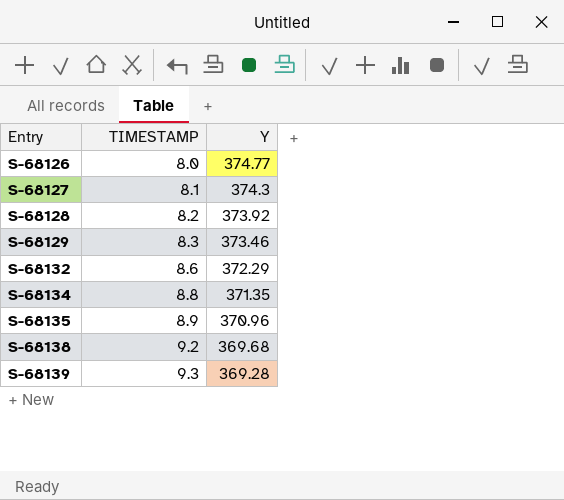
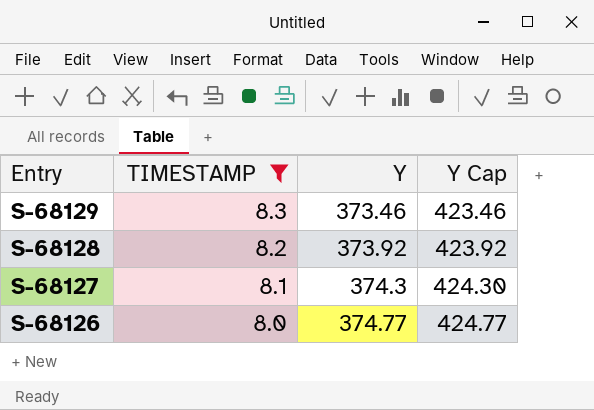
filter: none -> TIMESTAMP <= 8.3
row order: Entry ascending -> Entry descending
column Y Cap | formula: none -> [Y] + 50

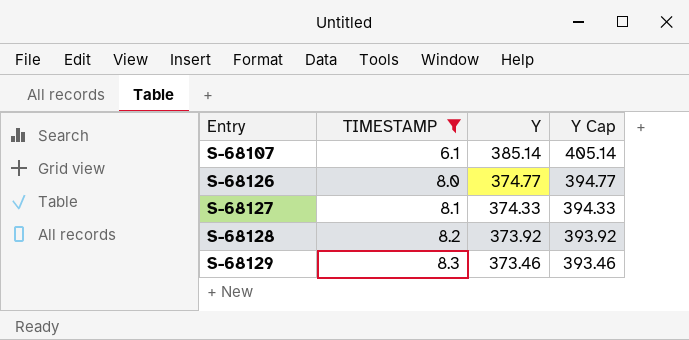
row order: Entry descending -> Entry ascending
column Y Cap | formula: [Y] + 50 -> [Y] + 20
row S-68107: none -> 6.1 | 385.14 | 405.14
S-68127 | Y: 374.3 -> 374.33

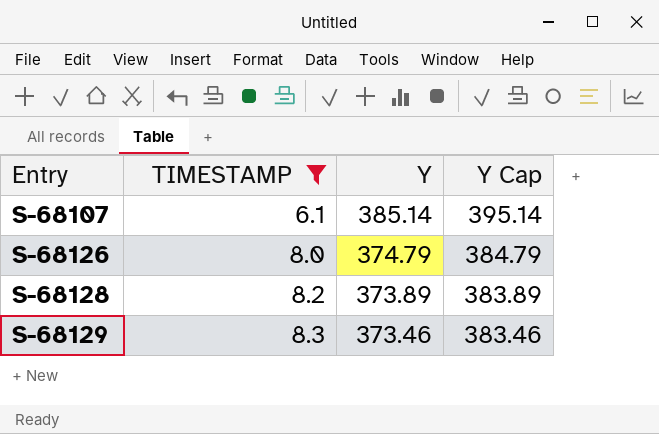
column Y Cap | formula: [Y] + 20 -> [Y] + 10
row S-68127: 8.1 | 374.33 | 394.33 -> none
S-68126 | Y: 374.77 -> 374.79
S-68128 | Y: 373.92 -> 373.89

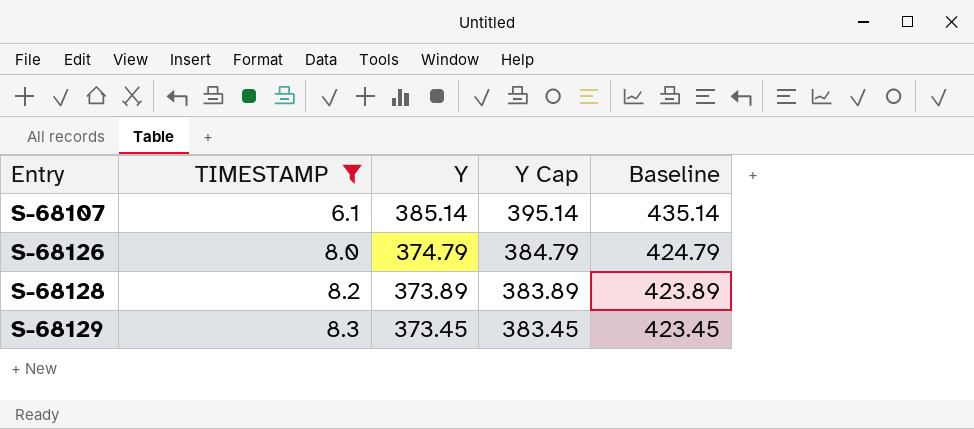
column Baseline | formula: none -> [Y] + 50
S-68129 | Y: 373.46 -> 373.45
S-68129 | Y Cap: 383.46 -> 383.45

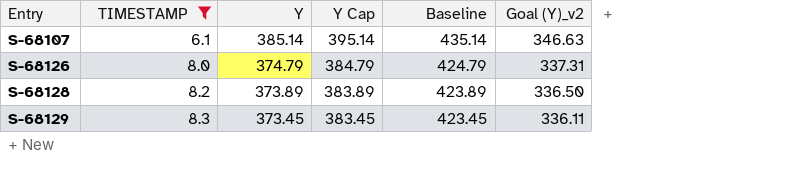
column Goal (Y)_v2 | formula: none -> [Y] * 0.9

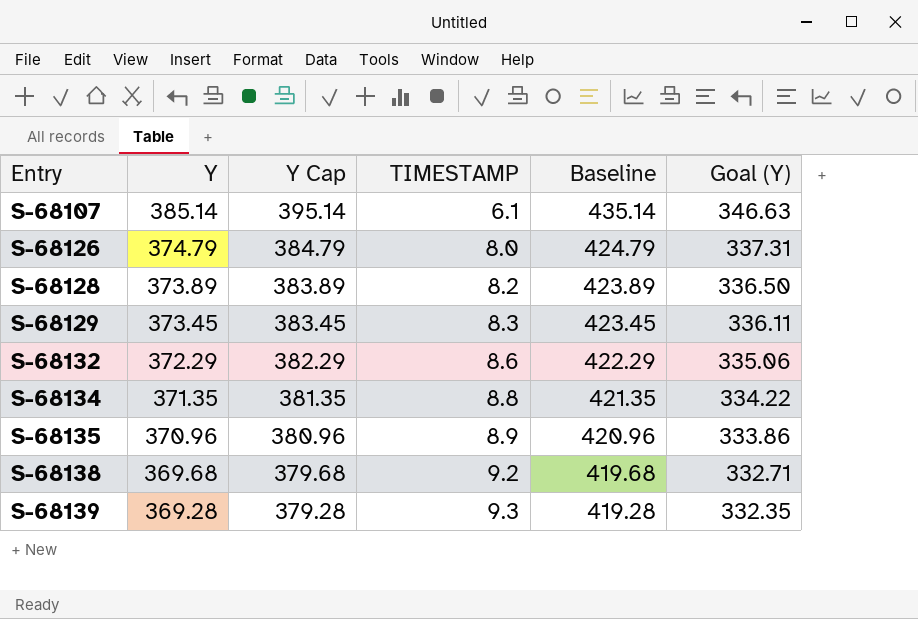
filter: TIMESTAMP <= 8.3 -> none
column TIMESTAMP | position: 2 -> 4
column name: Goal (Y)_v2 -> Goal (Y)

